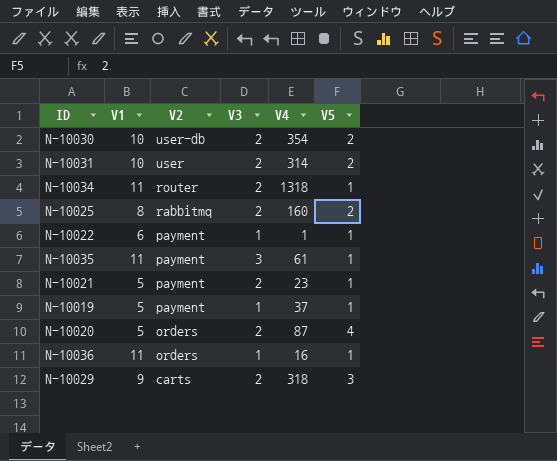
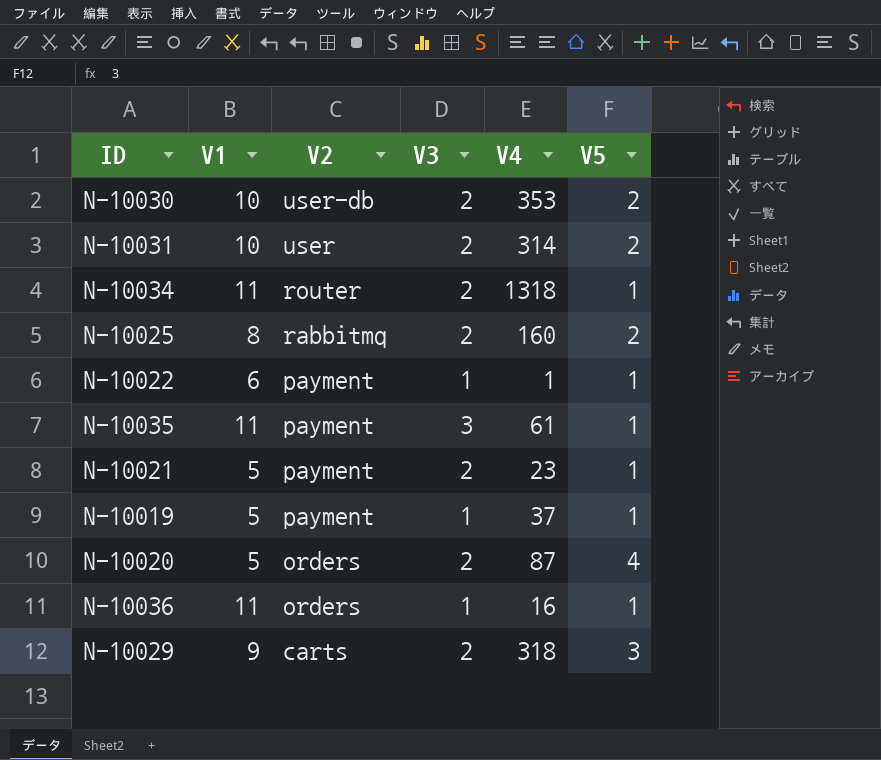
N-10030 | V4: 354 -> 353

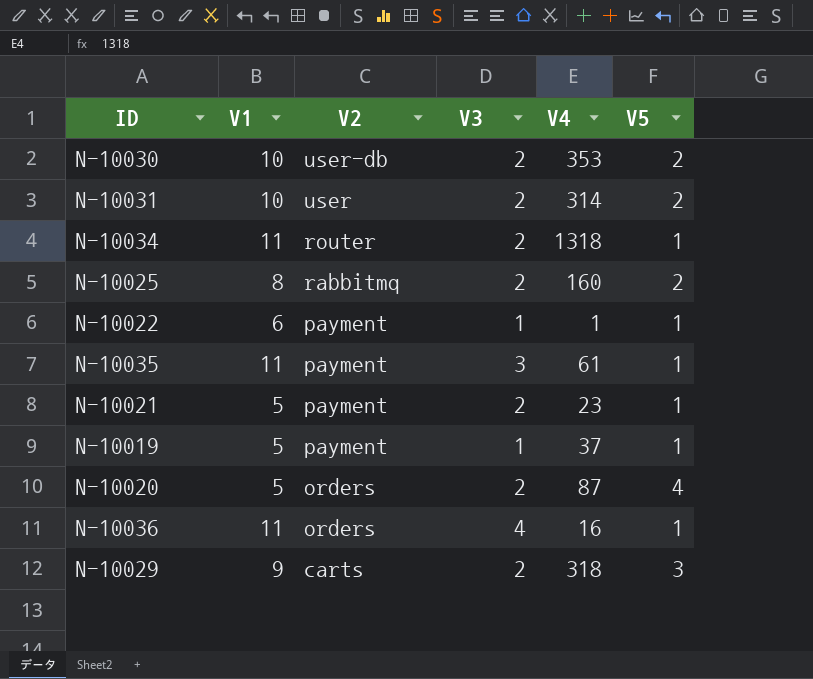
N-10036 | V3: 1 -> 4

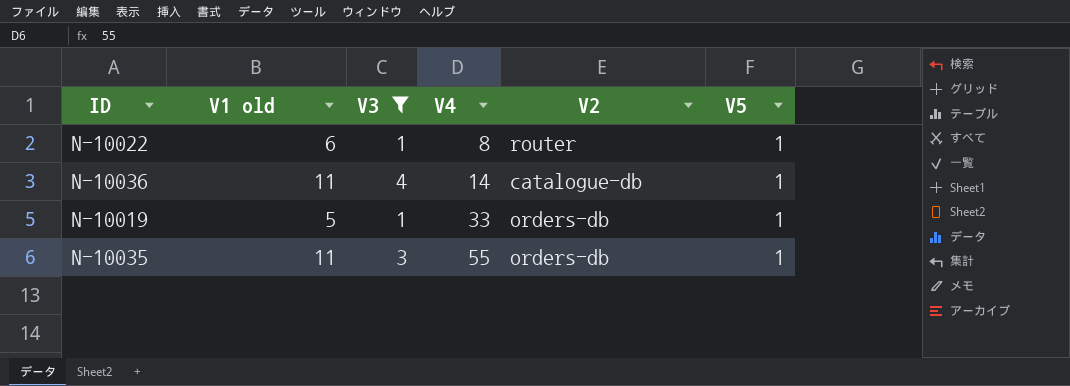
filter: none -> V3 != 2
row order: V2 descending -> V4 ascending
column name: V1 -> V1 old
column V2 | position: 3 -> 5
N-10022 | V4: 1 -> 8
N-10022 | V2: payment -> router
N-10036 | V4: 16 -> 14
N-10036 | V2: orders -> catalogue-db
N-10019 | V4: 37 -> 33
N-10019 | V2: payment -> orders-db
N-10035 | V4: 61 -> 55
N-10035 | V2: payment -> orders-db

